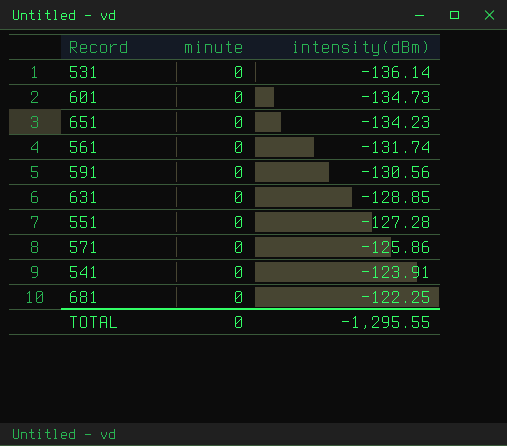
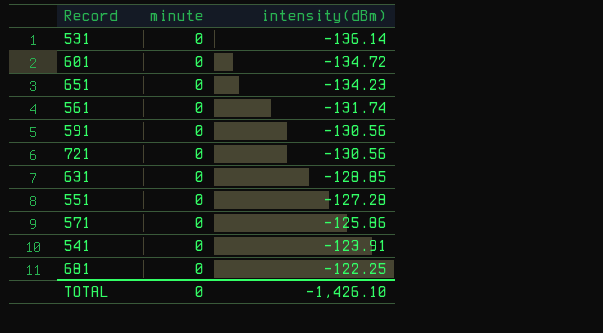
601 | intensity(dBm): -134.73 -> -134.72
row 721: none -> 0 | -130.56
TOTAL | intensity(dBm): -1,295.55 -> -1,426.10

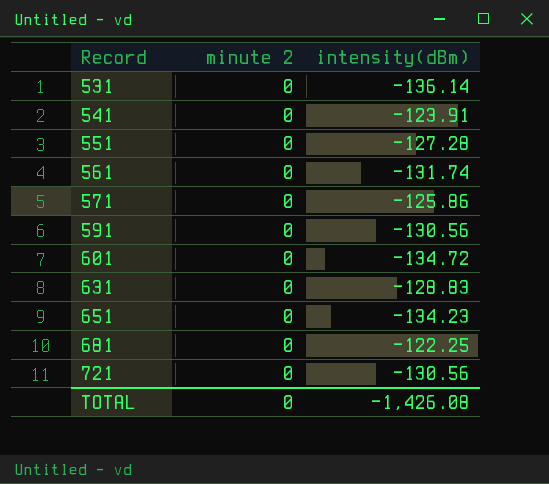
row order: intensity(dBm) ascending -> Record ascending
column name: minute -> minute 2
631 | intensity(dBm): -128.85 -> -128.83
TOTAL | intensity(dBm): -1,426.10 -> -1,426.08

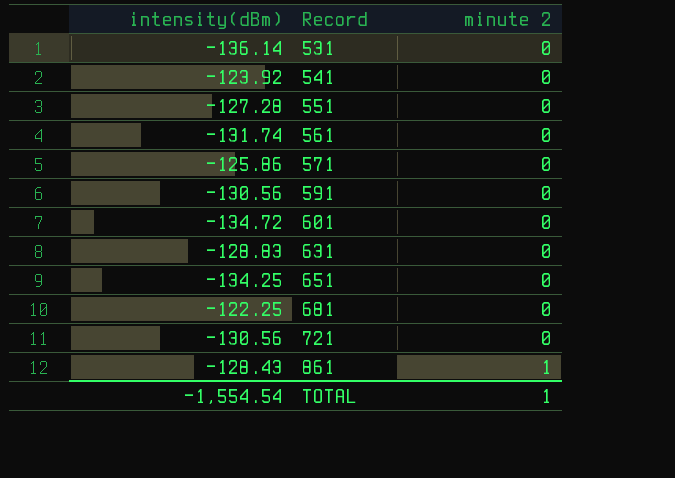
column intensity(dBm) | position: 3 -> 1
541 | intensity(dBm): -123.91 -> -123.92
651 | intensity(dBm): -134.23 -> -134.25
row 861: none -> -128.43 | 1
TOTAL | intensity(dBm): -1,426.08 -> -1,554.54
TOTAL | minute 2: 0 -> 1

